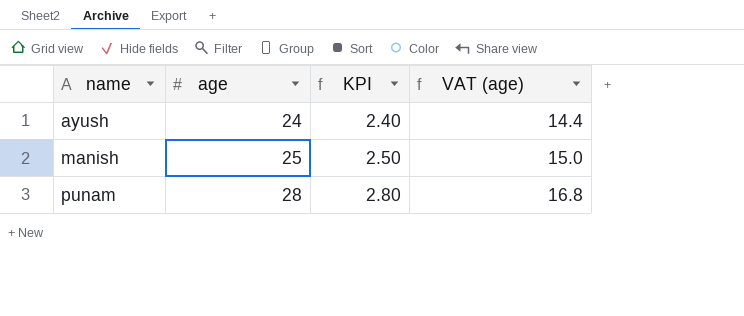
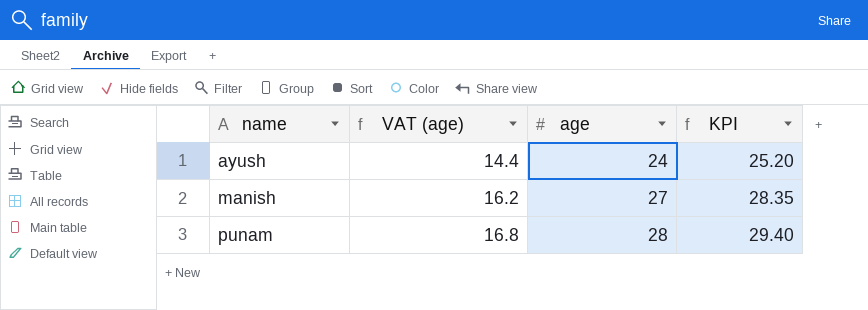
column VAT (age) | position: 4 -> 2
column KPI | formula: [age] * 0.1 -> [age] * 1.05
manish | VAT (age): 15.0 -> 16.2
manish | age: 25 -> 27

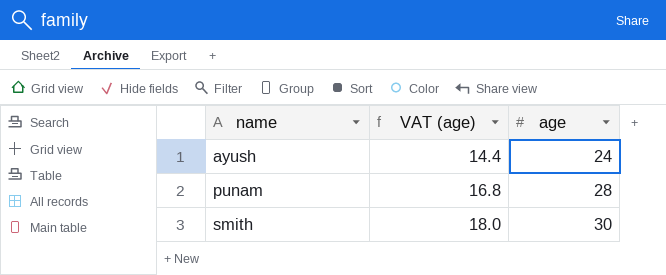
column KPI | formula: [age] * 1.05 -> none
row manish: 16.2 | 27 | 28.35 -> none
row smith: none -> 18.0 | 30

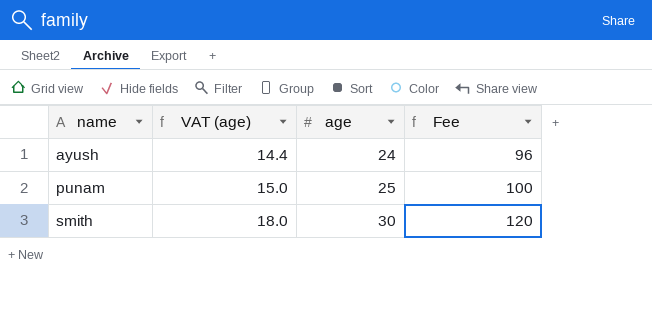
column Fee | formula: none -> [age] * 4
punam | VAT (age): 16.8 -> 15.0
punam | age: 28 -> 25

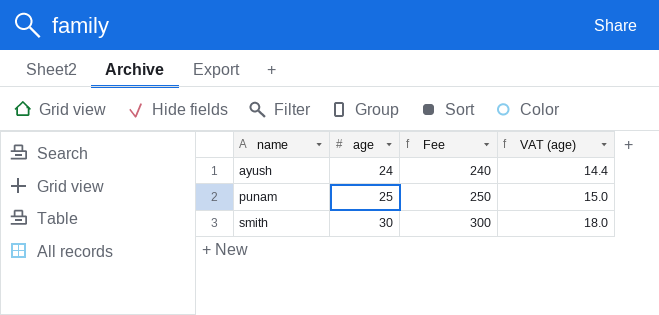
column Fee | formula: [age] * 4 -> [age] * 10
column VAT (age) | position: 2 -> 4

